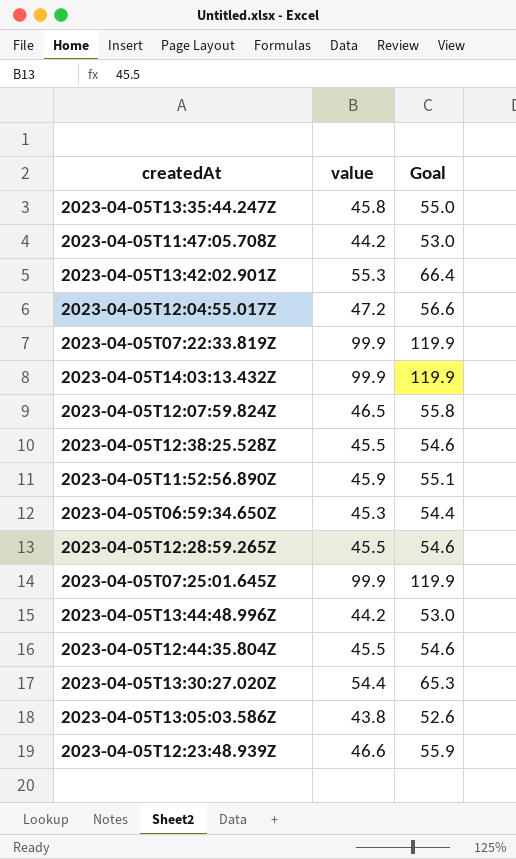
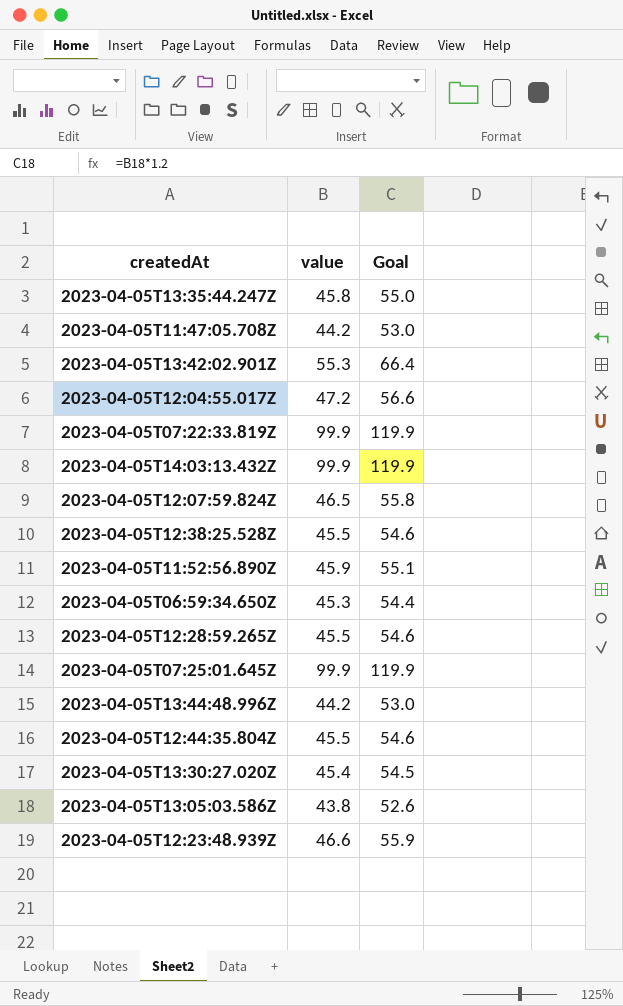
2023-04-05T13:30:27.020Z | value: 54.4 -> 45.4
2023-04-05T13:30:27.020Z | Goal: 65.3 -> 54.5

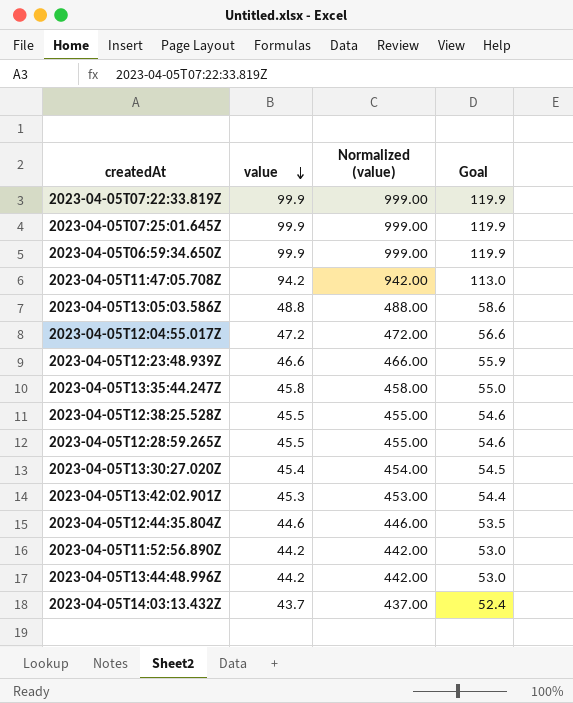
row order: none -> value descending
column Normalized (value) | formula: none -> [value] * 10
row 2023-04-05T12:07:59.824Z: 46.5 | 55.8 -> none
2023-04-05T06:59:34.650Z | value: 45.3 -> 99.9
2023-04-05T06:59:34.650Z | Goal: 54.4 -> 119.9
2023-04-05T11:47:05.708Z | value: 44.2 -> 94.2
2023-04-05T11:47:05.708Z | Goal: 53.0 -> 113.0
2023-04-05T13:05:03.586Z | value: 43.8 -> 48.8
2023-04-05T13:05:03.586Z | Goal: 52.6 -> 58.6
2023-04-05T13:42:02.901Z | value: 55.3 -> 45.3
2023-04-05T13:42:02.901Z | Goal: 66.4 -> 54.4
2023-04-05T12:44:35.804Z | value: 45.5 -> 44.6
2023-04-05T12:44:35.804Z | Goal: 54.6 -> 53.5
2023-04-05T11:52:56.890Z | value: 45.9 -> 44.2
2023-04-05T11:52:56.890Z | Goal: 55.1 -> 53.0
2023-04-05T14:03:13.432Z | value: 99.9 -> 43.7
2023-04-05T14:03:13.432Z | Goal: 119.9 -> 52.4

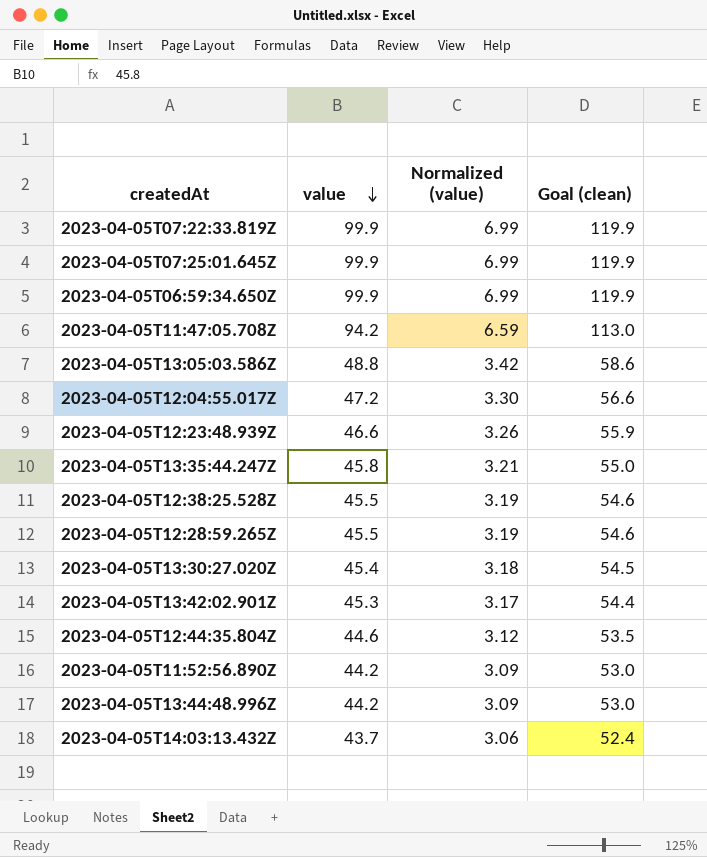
column Normalized (value) | formula: [value] * 10 -> [value] * 0.07
column name: Goal -> Goal (clean)

